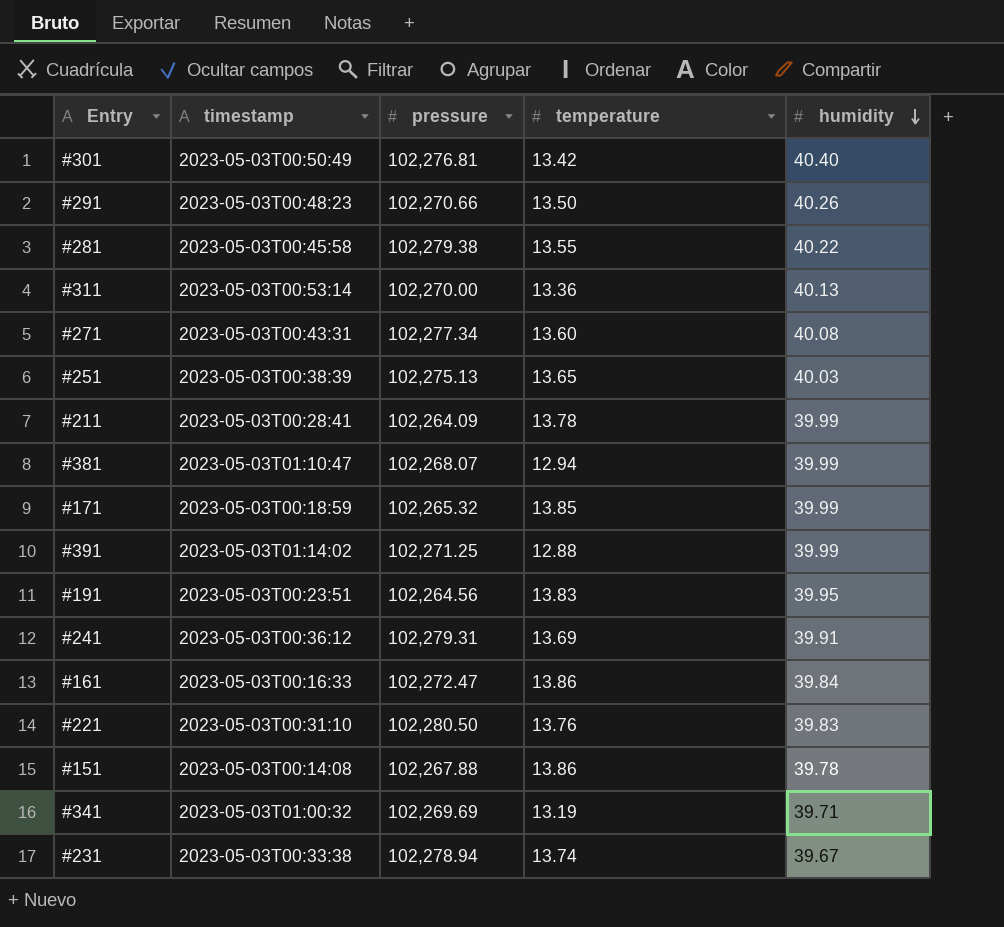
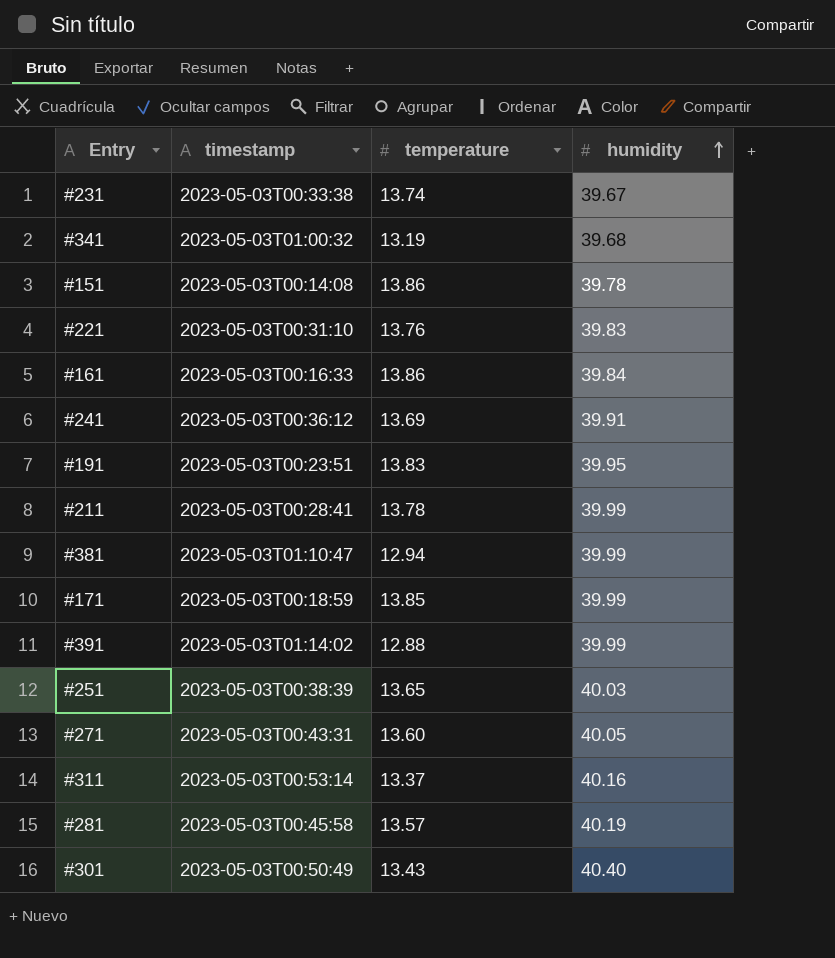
row order: humidity descending -> humidity ascending
column pressure | position: 3 -> none
row #291: 2023-05-03T00:48:23 | 102,270.66 | 13.50 | 40.26 -> none
#341 | humidity: 39.71 -> 39.68
#271 | humidity: 40.08 -> 40.05
#311 | temperature: 13.36 -> 13.37
#311 | humidity: 40.13 -> 40.16
#281 | temperature: 13.55 -> 13.57
#281 | humidity: 40.22 -> 40.19
#301 | temperature: 13.42 -> 13.43

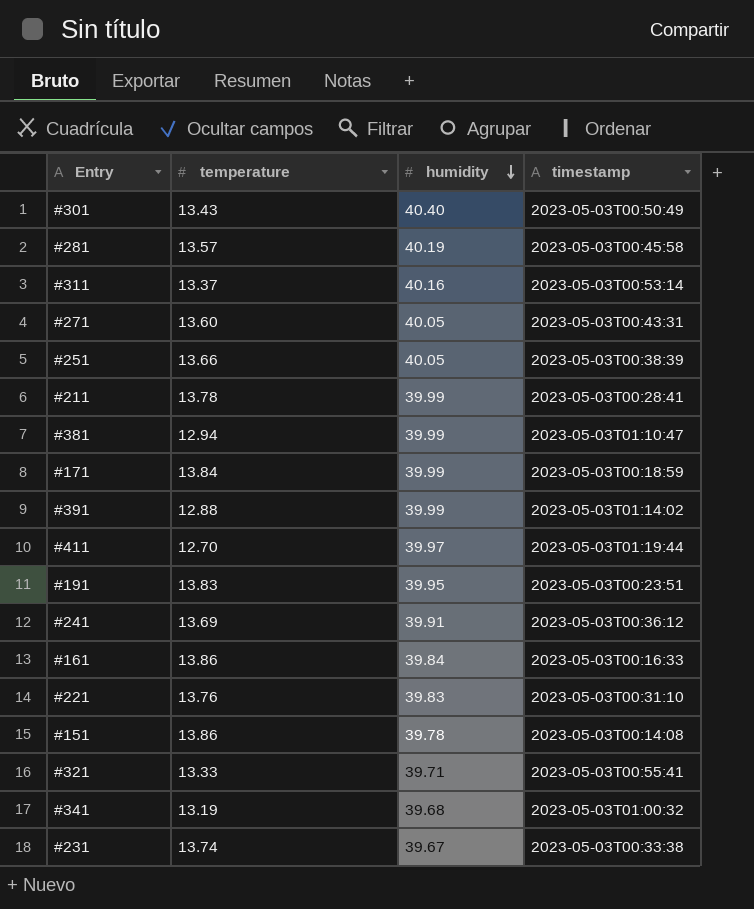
row order: humidity ascending -> humidity descending
column timestamp | position: 2 -> 4
#251 | temperature: 13.65 -> 13.66
#251 | humidity: 40.03 -> 40.05
#171 | temperature: 13.85 -> 13.84
row #411: none -> 12.70 | 39.97 | 2023-05-03T01:19:44
row #321: none -> 13.33 | 39.71 | 2023-05-03T00:55:41

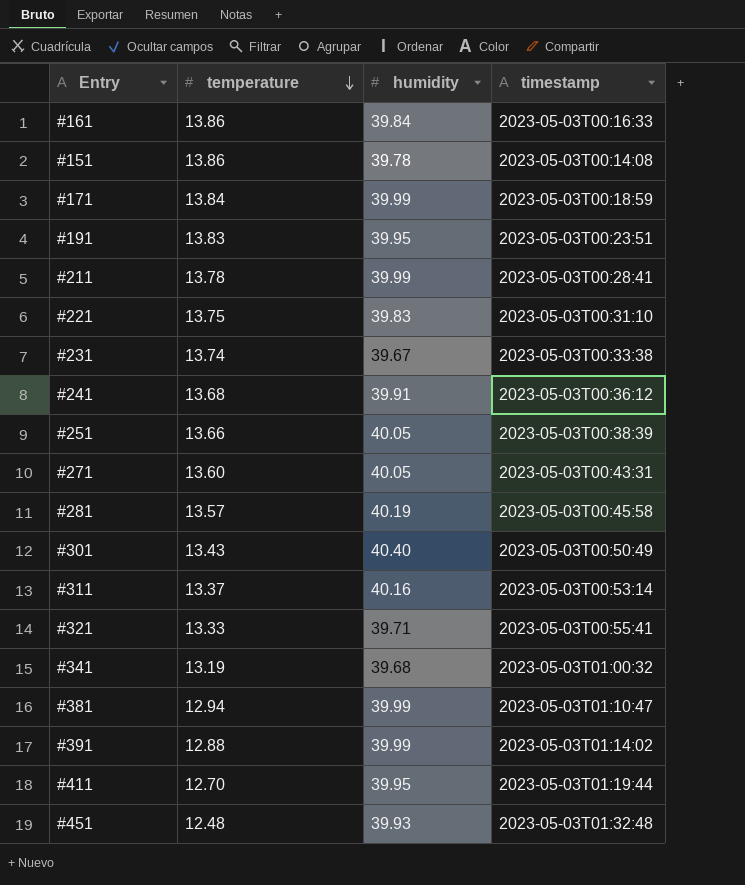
row order: humidity descending -> temperature descending
#221 | temperature: 13.76 -> 13.75
#241 | temperature: 13.69 -> 13.68
#411 | humidity: 39.97 -> 39.95
row #451: none -> 12.48 | 39.93 | 2023-05-03T01:32:48

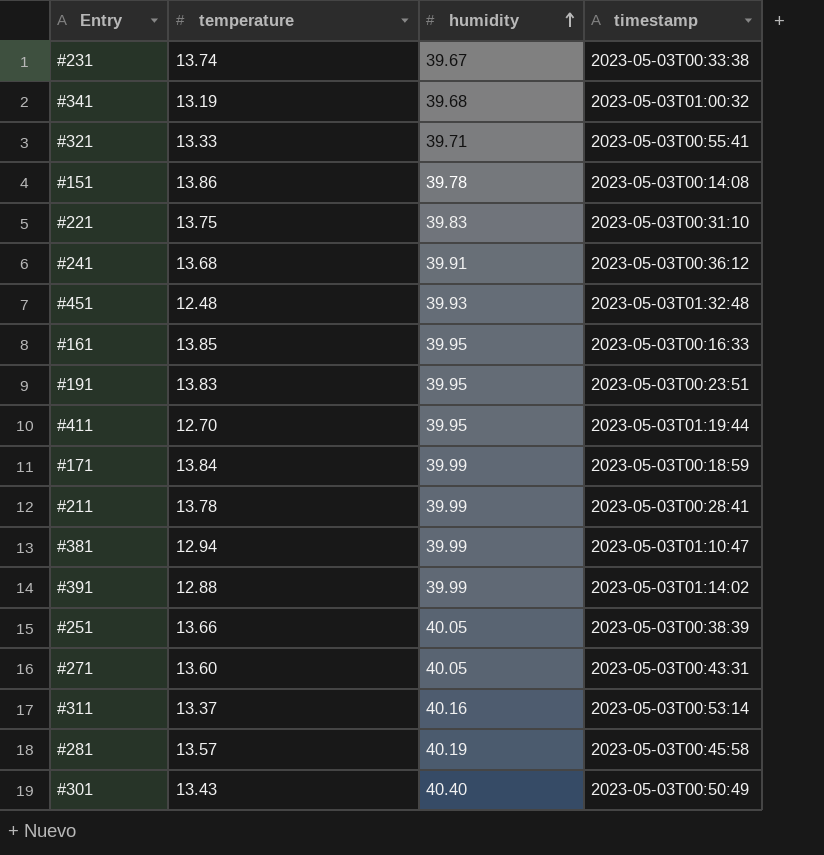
row order: temperature descending -> humidity ascending
#161 | temperature: 13.86 -> 13.85
#161 | humidity: 39.84 -> 39.95

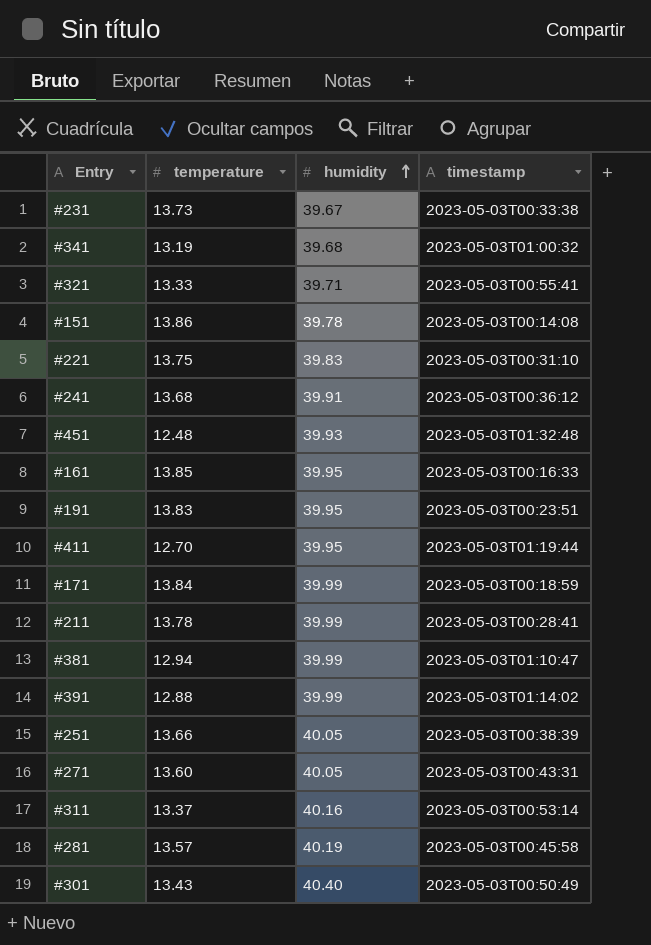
#231 | temperature: 13.74 -> 13.73

